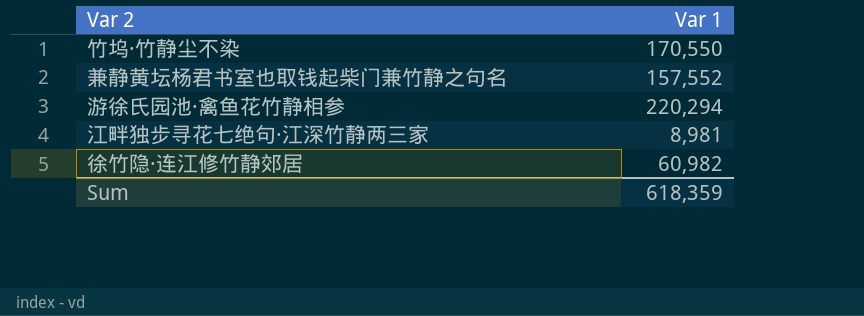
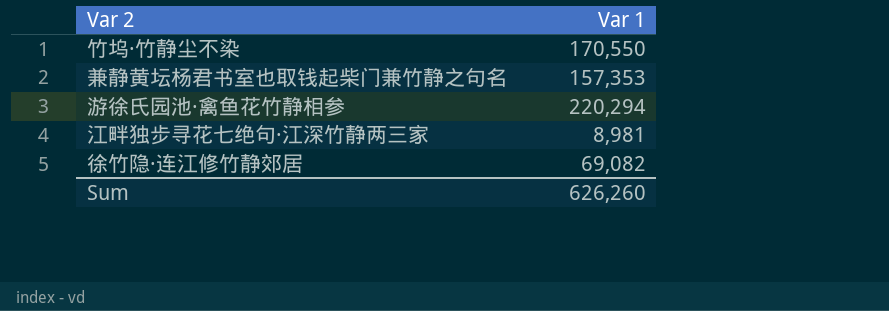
兼静黄坛杨君书室也取钱起柴门兼竹静之句名 | Var 1: 157,552 -> 157,353
徐竹隐·连江修竹静郊居 | Var 1: 60,982 -> 69,082
Sum | Var 1: 618,359 -> 626,260

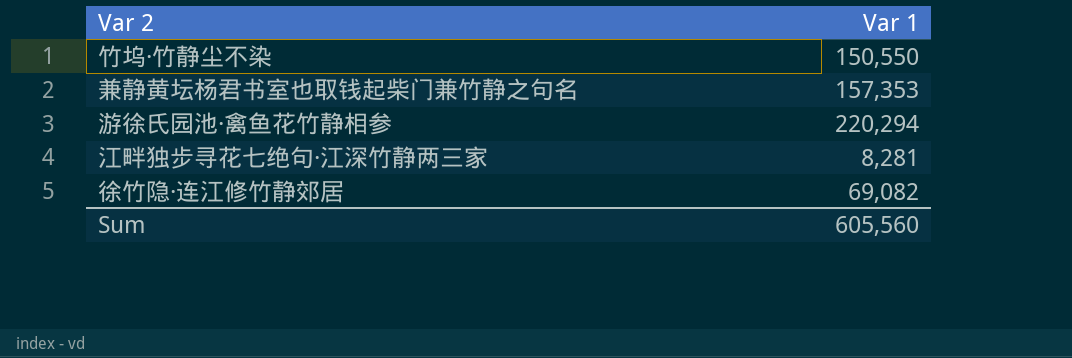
竹坞·竹静尘不染 | Var 1: 170,550 -> 150,550
江畔独步寻花七绝句·江深竹静两三家 | Var 1: 8,981 -> 8,281
Sum | Var 1: 626,260 -> 605,560

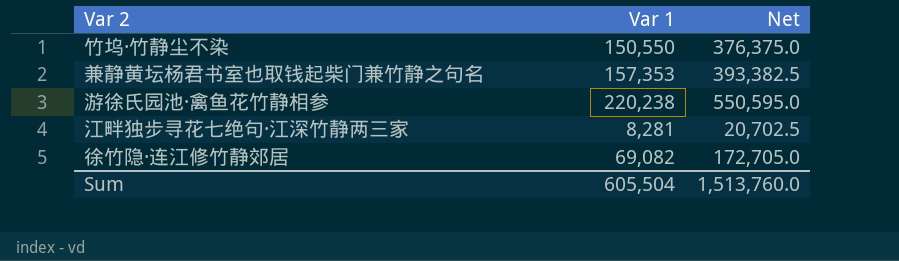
column Net | formula: none -> [Var 1] * 2.5
游徐氏园池·禽鱼花竹静相参 | Var 1: 220,294 -> 220,238
Sum | Var 1: 605,560 -> 605,504

